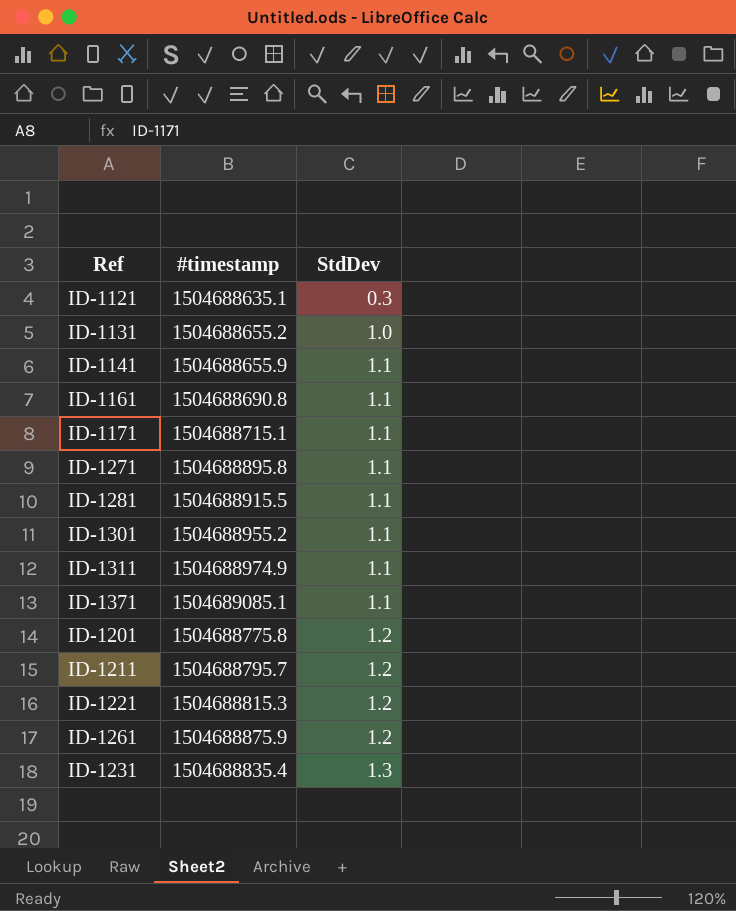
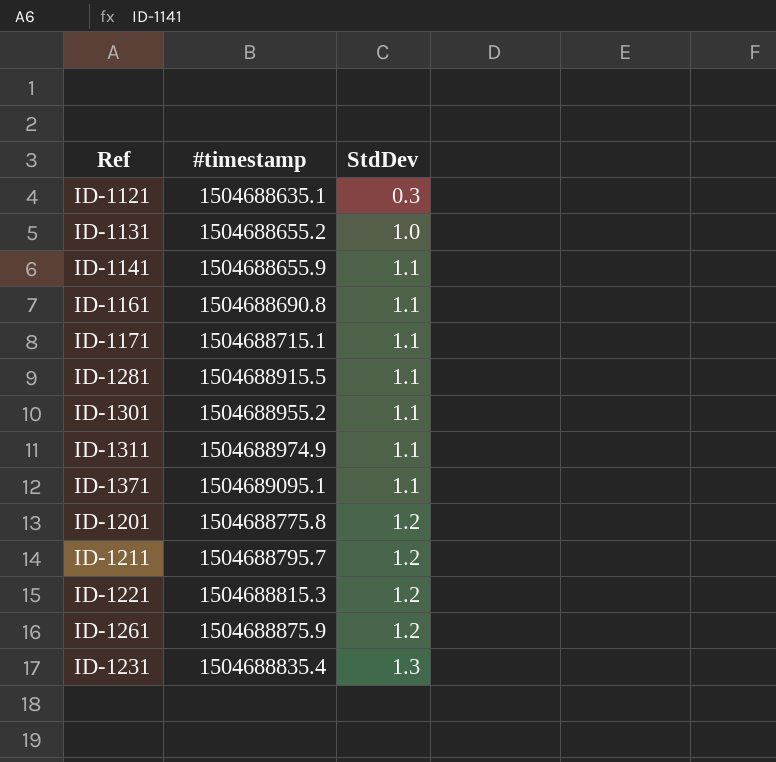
row ID-1271: 1504688895.8 | 1.1 -> none
ID-1371 | #timestamp: 1504689085.1 -> 1504689095.1

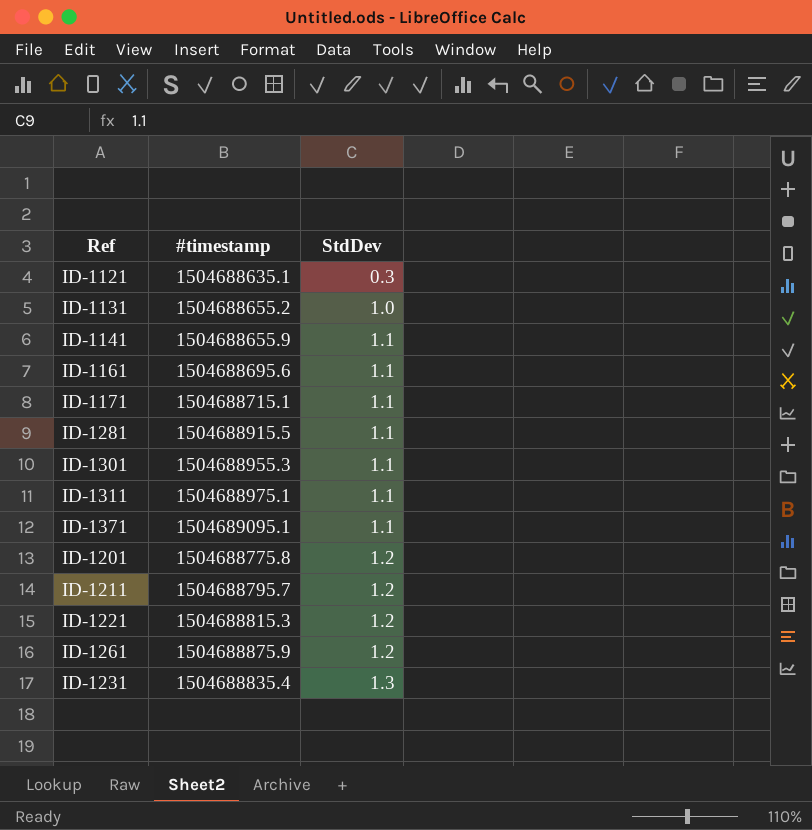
ID-1161 | #timestamp: 1504688690.8 -> 1504688695.6
ID-1301 | #timestamp: 1504688955.2 -> 1504688955.3
ID-1311 | #timestamp: 1504688974.9 -> 1504688975.1

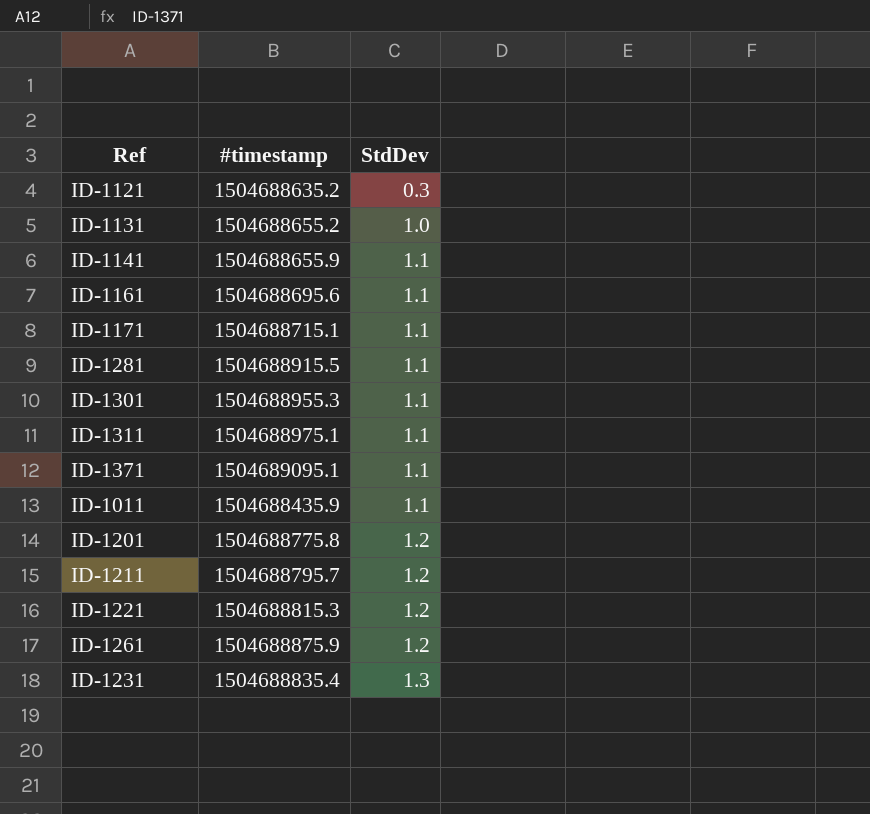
ID-1121 | #timestamp: 1504688635.1 -> 1504688635.2
row ID-1011: none -> 1504688435.9 | 1.1

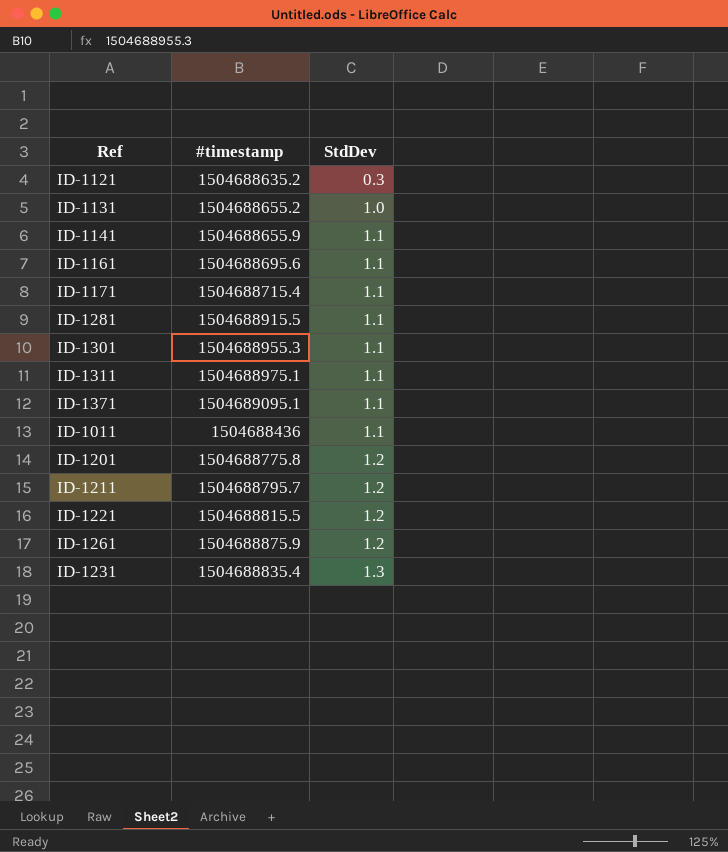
ID-1171 | #timestamp: 1504688715.1 -> 1504688715.4
ID-1011 | #timestamp: 1504688435.9 -> 1504688436
ID-1221 | #timestamp: 1504688815.3 -> 1504688815.5

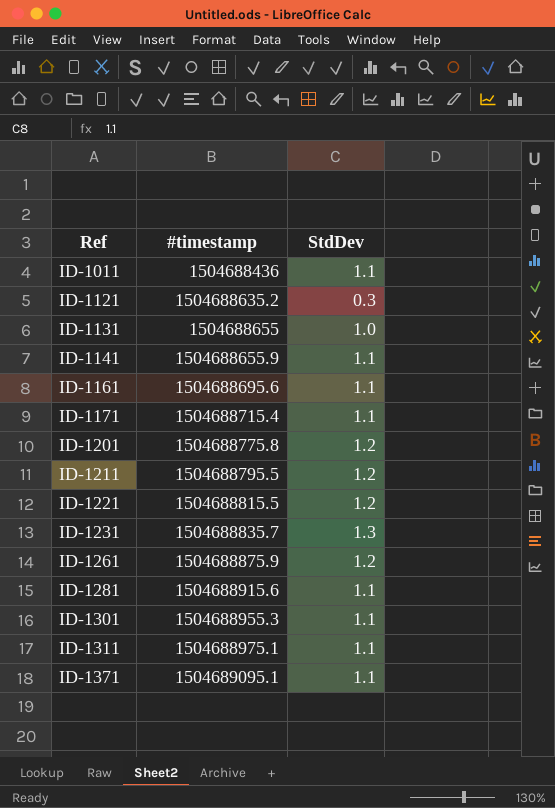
row order: StdDev ascending -> Ref ascending
ID-1131 | #timestamp: 1504688655.2 -> 1504688655
ID-1211 | #timestamp: 1504688795.7 -> 1504688795.5
ID-1231 | #timestamp: 1504688835.4 -> 1504688835.7
ID-1281 | #timestamp: 1504688915.5 -> 1504688915.6

